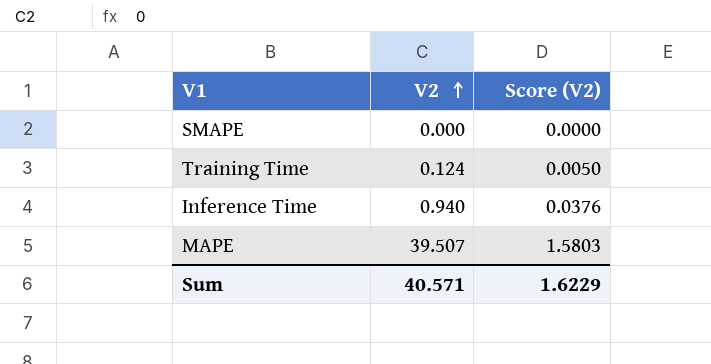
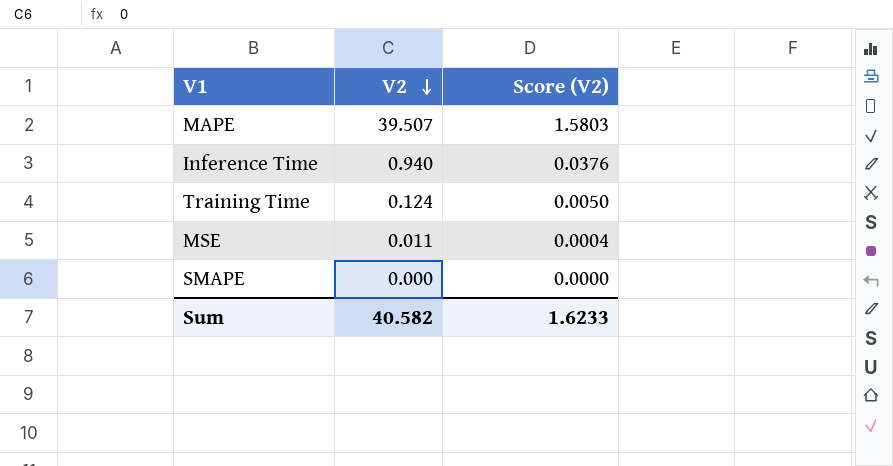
row order: V2 ascending -> V2 descending
row MSE: none -> 0.011 | 0.0004
Sum | V2: 40.571 -> 40.582
Sum | Score (V2): 1.6229 -> 1.6233

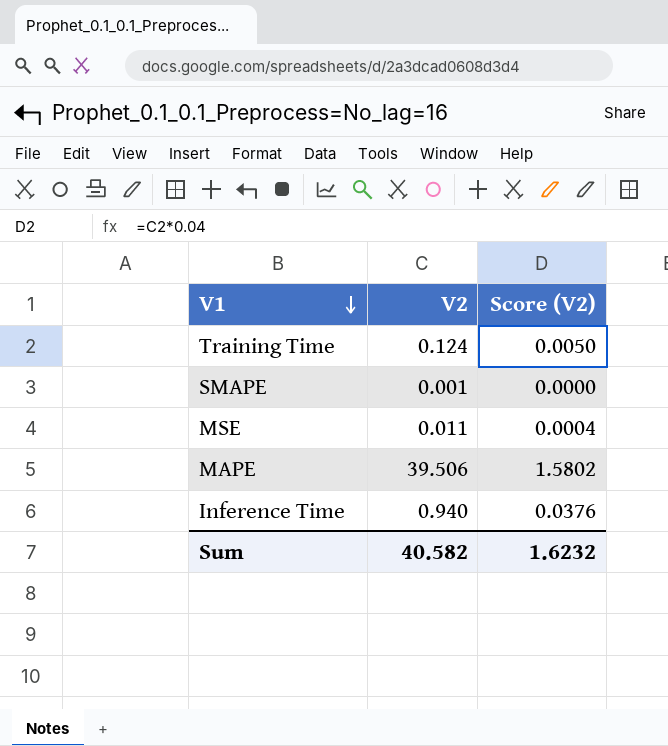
row order: V2 descending -> V1 descending
SMAPE | V2: 0.000 -> 0.001
MAPE | V2: 39.507 -> 39.506
MAPE | Score (V2): 1.5803 -> 1.5802
Sum | Score (V2): 1.6233 -> 1.6232

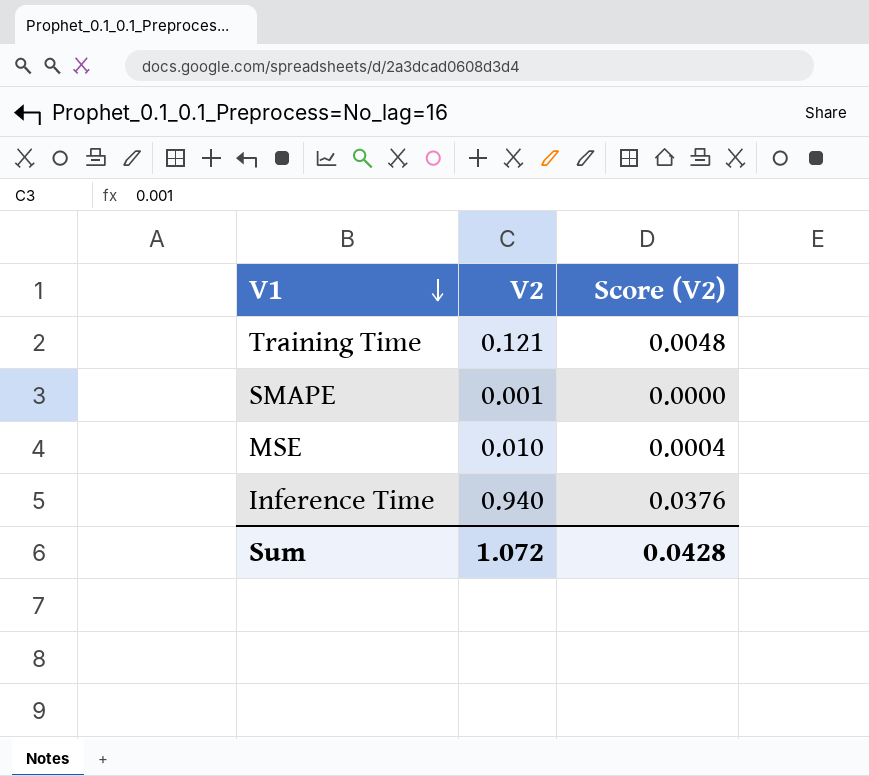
row MAPE: 39.506 | 1.5802 -> none
Training Time | V2: 0.124 -> 0.121
Training Time | Score (V2): 0.0050 -> 0.0048
MSE | V2: 0.011 -> 0.010
Sum | V2: 40.582 -> 1.072
Sum | Score (V2): 1.6232 -> 0.0428

